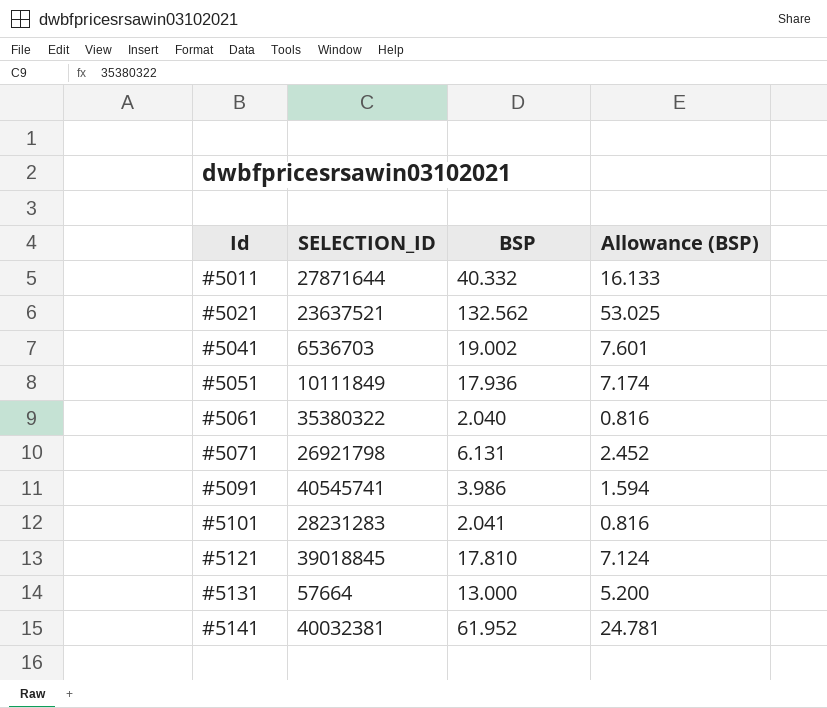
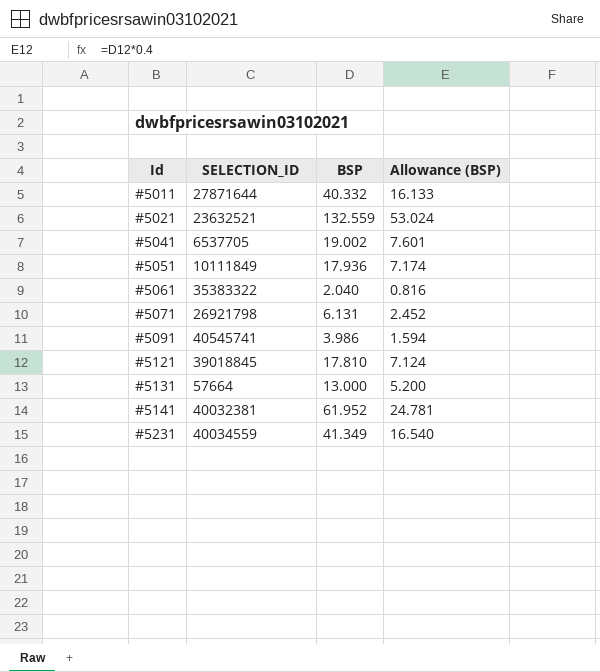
row #5101: 28231283 | 2.041 | 0.816 -> none
#5021 | SELECTION_ID: 23637521 -> 23632521
#5021 | BSP: 132.562 -> 132.559
#5021 | Allowance (BSP): 53.025 -> 53.024
#5041 | SELECTION_ID: 6536703 -> 6537705
#5061 | SELECTION_ID: 35380322 -> 35383322
row #5231: none -> 40034559 | 41.349 | 16.540

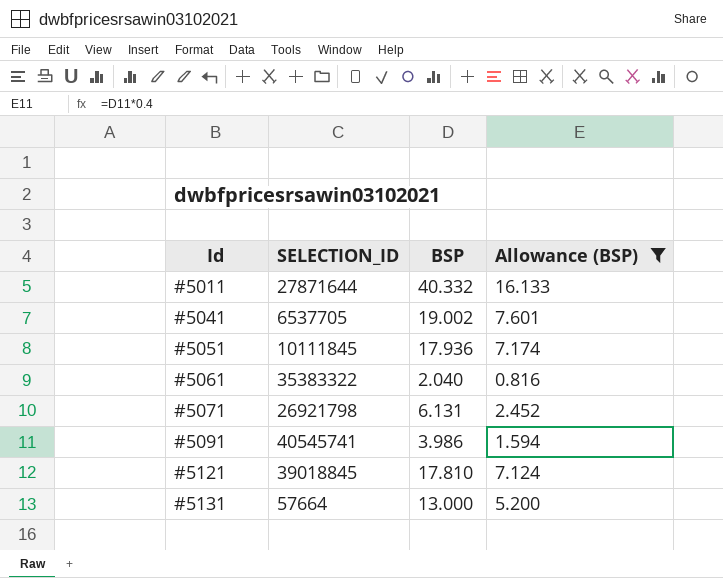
filter: none -> Allowance (BSP) <= 16.133
#5051 | SELECTION_ID: 10111849 -> 10111845

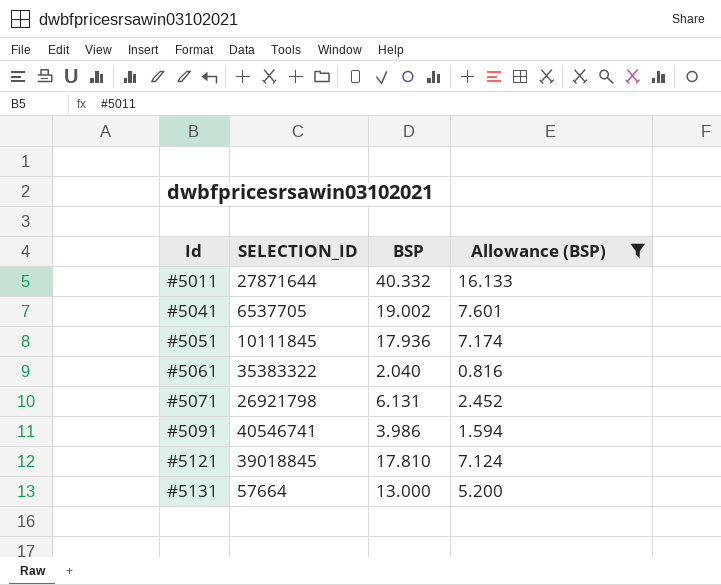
#5091 | SELECTION_ID: 40545741 -> 40546741

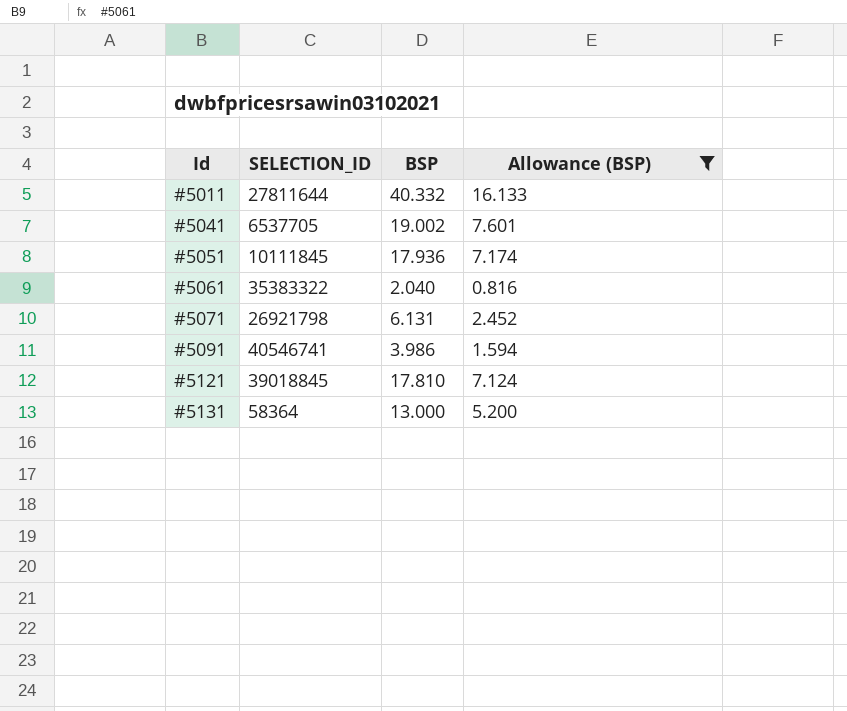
#5011 | SELECTION_ID: 27871644 -> 27811644
#5131 | SELECTION_ID: 57664 -> 58364

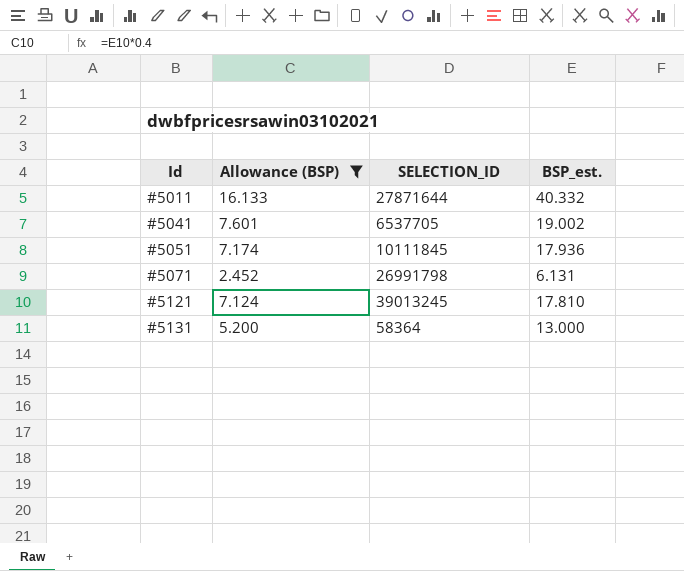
column Allowance (BSP) | position: 4 -> 2
column name: BSP -> BSP_est.
row #5061: 35383322 | 2.040 | 0.816 -> none
row #5091: 40546741 | 3.986 | 1.594 -> none
#5011 | SELECTION_ID: 27811644 -> 27871644
#5071 | SELECTION_ID: 26921798 -> 26991798
#5121 | SELECTION_ID: 39018845 -> 39013245

